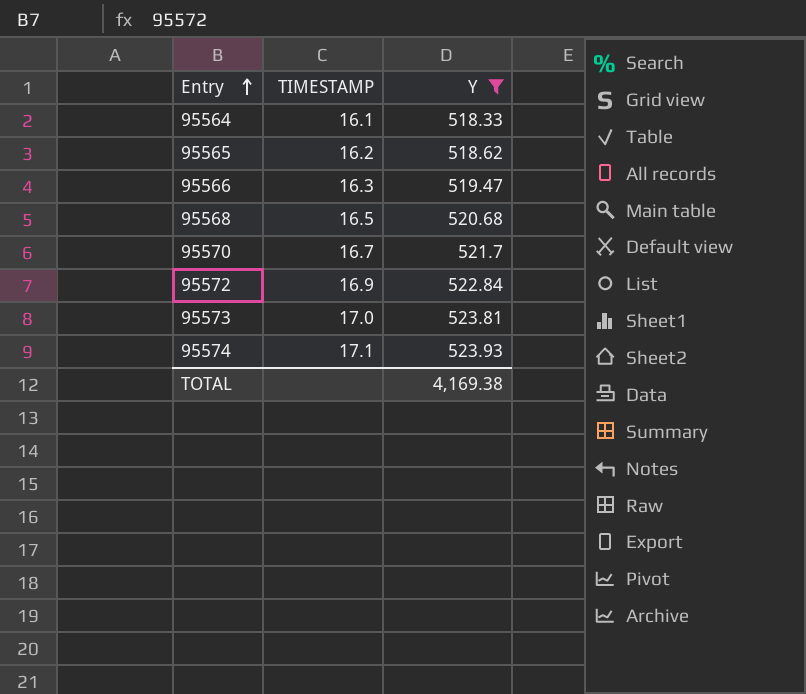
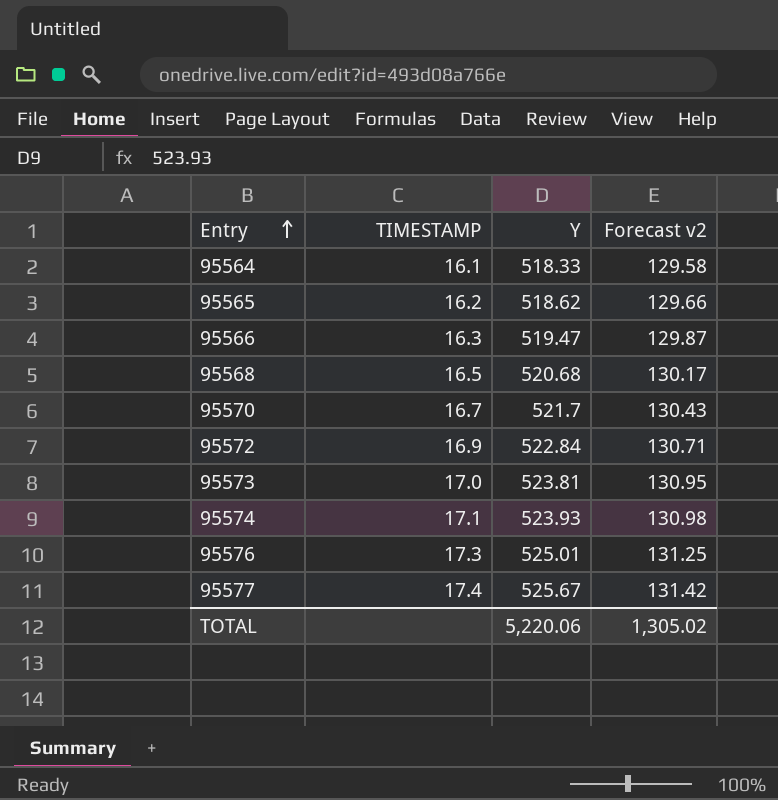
filter: Y <= 523.93 -> none
column Forecast v2 | formula: none -> [Y] * 0.25
TOTAL | Y: 4,169.38 -> 5,220.06

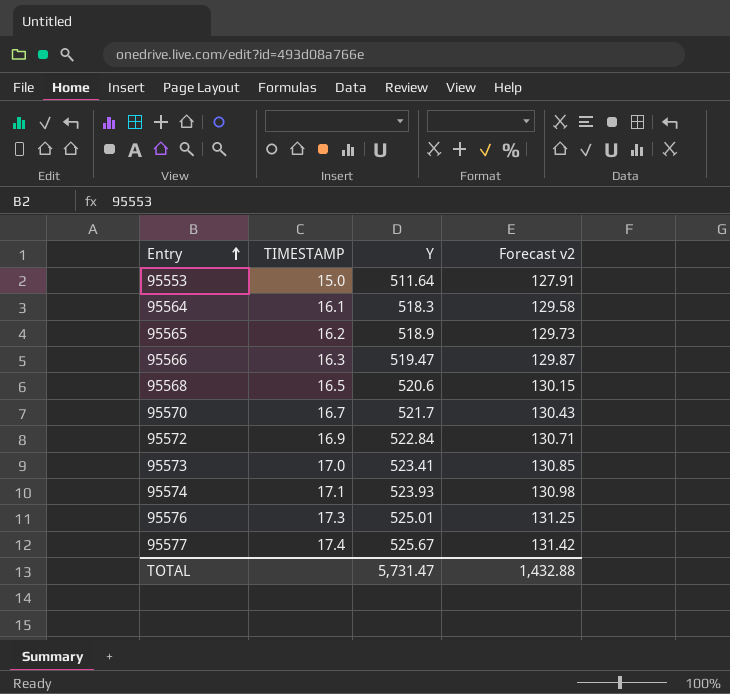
row 95553: none -> 15.0 | 511.64 | 127.91
95564 | Y: 518.33 -> 518.3
95565 | Y: 518.62 -> 518.9
95565 | Forecast v2: 129.66 -> 129.73
95568 | Y: 520.68 -> 520.6
95568 | Forecast v2: 130.17 -> 130.15
95573 | Y: 523.81 -> 523.41
95573 | Forecast v2: 130.95 -> 130.85
TOTAL | Y: 5,220.06 -> 5,731.47
TOTAL | Forecast v2: 1,305.02 -> 1,432.88

